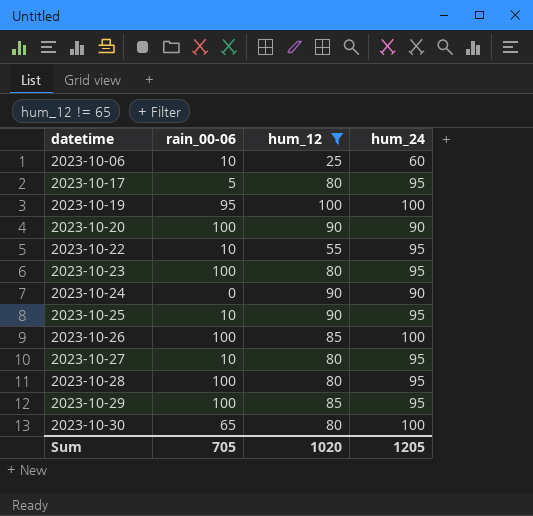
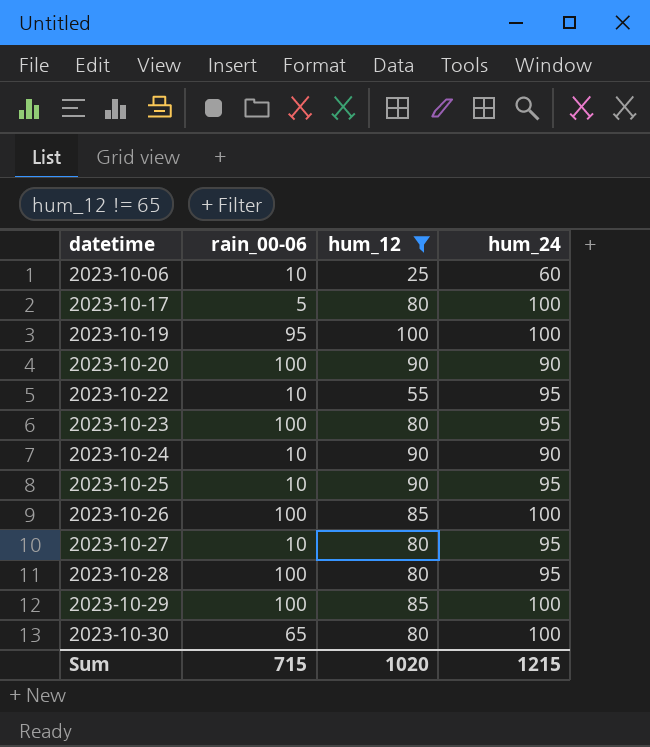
2023-10-17 | hum_24: 95 -> 100
2023-10-24 | rain_00-06: 0 -> 10
2023-10-29 | hum_24: 95 -> 100
Sum | rain_00-06: 705 -> 715
Sum | hum_24: 1205 -> 1215

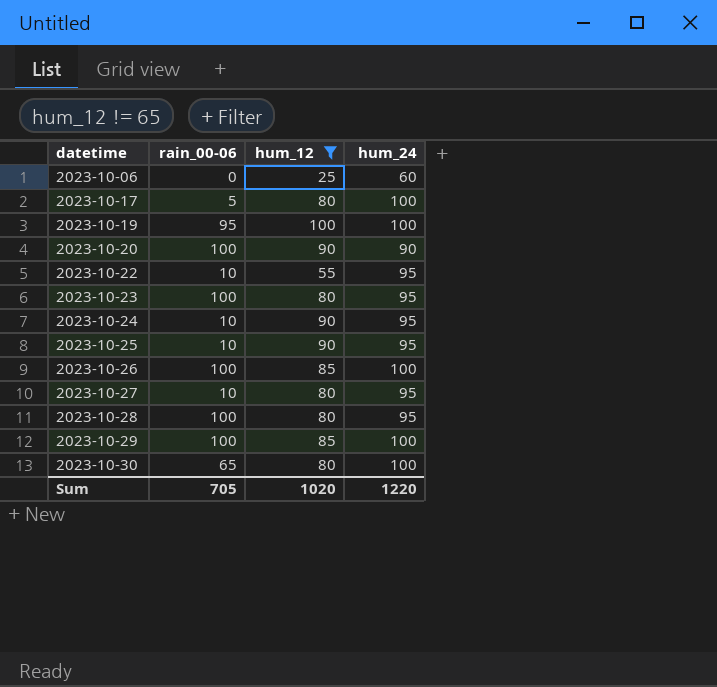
2023-10-06 | rain_00-06: 10 -> 0
2023-10-24 | hum_24: 90 -> 95
Sum | rain_00-06: 715 -> 705
Sum | hum_24: 1215 -> 1220

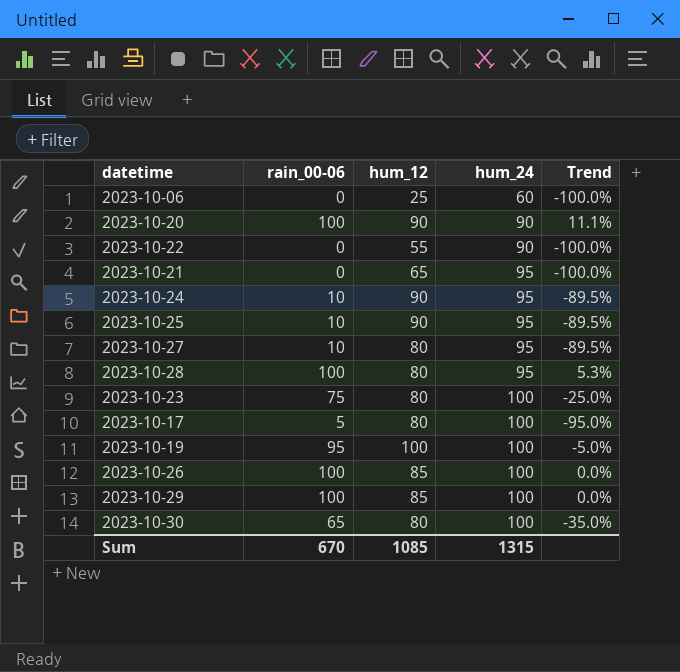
filter: hum_12 != 65 -> none
row order: datetime ascending -> hum_24 ascending
column Trend | formula: none -> ([rain_00-06] - [hum_24]) / [hum_24]
2023-10-22 | rain_00-06: 10 -> 0
2023-10-22 | hum_24: 95 -> 90
2023-10-23 | rain_00-06: 100 -> 75
2023-10-23 | hum_24: 95 -> 100
Sum | rain_00-06: 705 -> 670
Sum | hum_12: 1020 -> 1085
Sum | hum_24: 1220 -> 1315

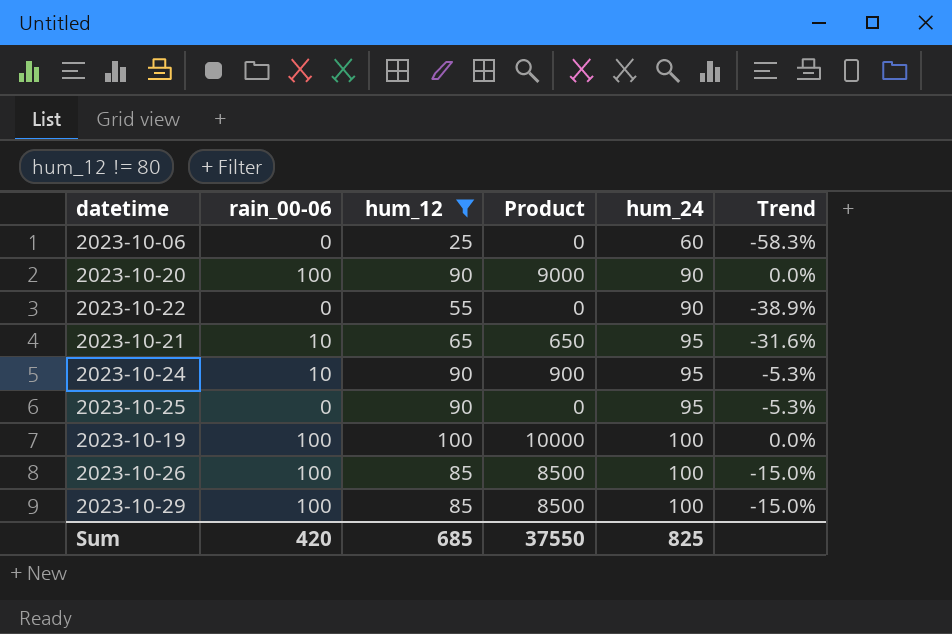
filter: none -> hum_12 != 80
column Product | formula: none -> [rain_00-06] * [hum_12]
column Trend | formula: ([rain_00-06] - [hum_24]) / [hum_24] -> ([hum_12] - [hum_24]) / [hum_24]
2023-10-21 | rain_00-06: 0 -> 10
2023-10-25 | rain_00-06: 10 -> 0
2023-10-19 | rain_00-06: 95 -> 100
Sum | rain_00-06: 670 -> 420
Sum | hum_12: 1085 -> 685
Sum | hum_24: 1315 -> 825

